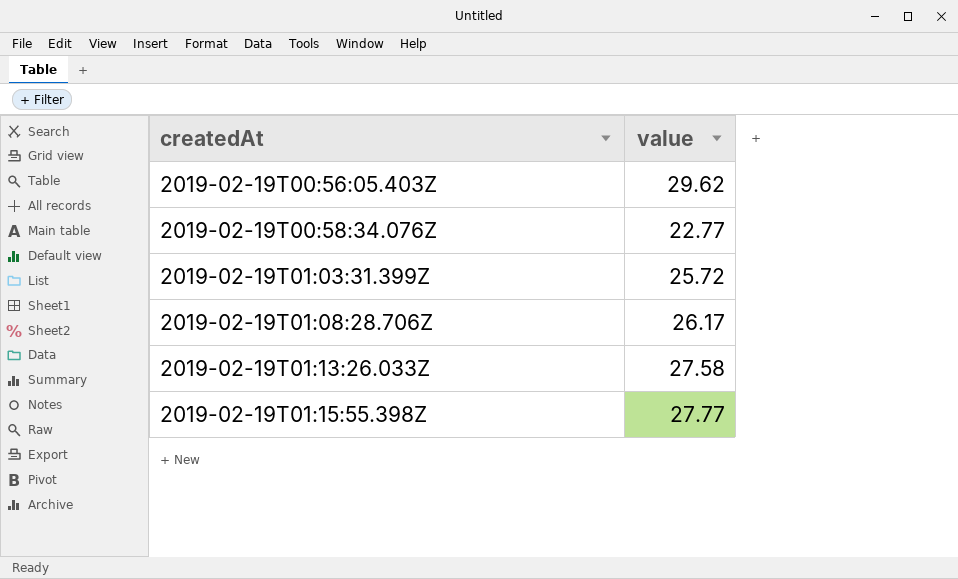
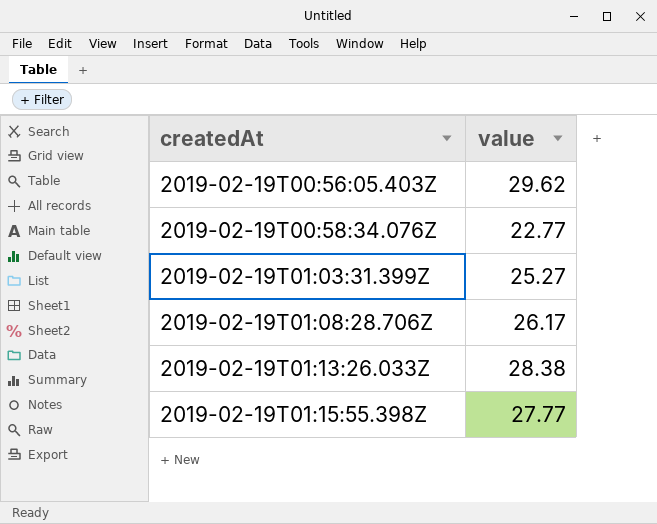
2019-02-19T01:03:31.399Z | value: 25.72 -> 25.27
2019-02-19T01:13:26.033Z | value: 27.58 -> 28.38

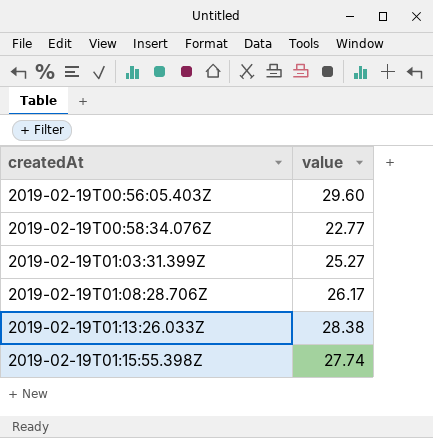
2019-02-19T00:56:05.403Z | value: 29.62 -> 29.60
2019-02-19T01:15:55.398Z | value: 27.77 -> 27.74

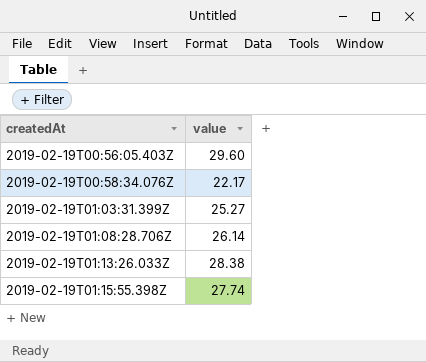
2019-02-19T00:58:34.076Z | value: 22.77 -> 22.17
2019-02-19T01:08:28.706Z | value: 26.17 -> 26.14

